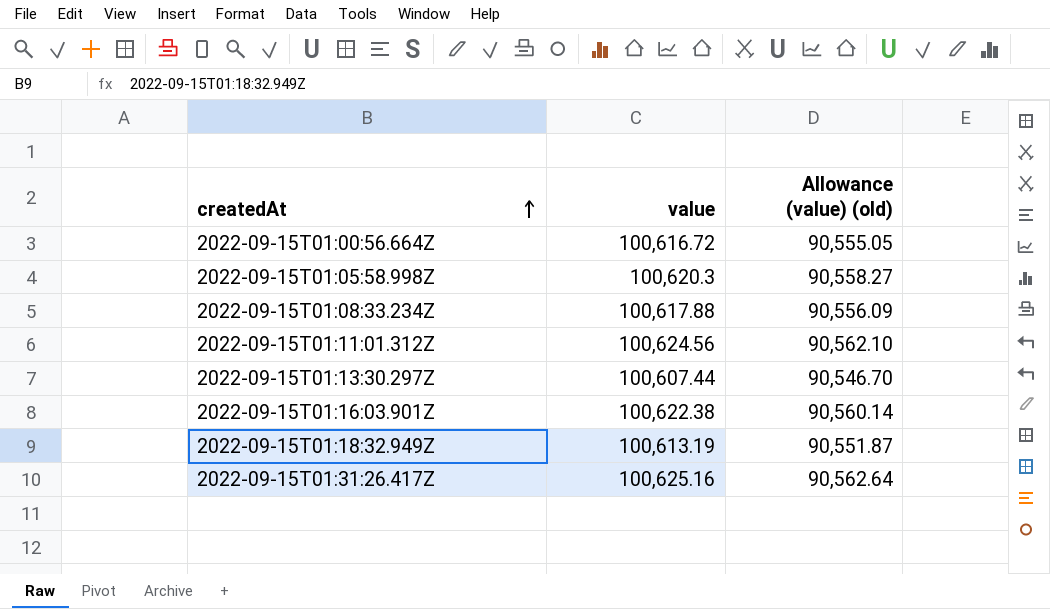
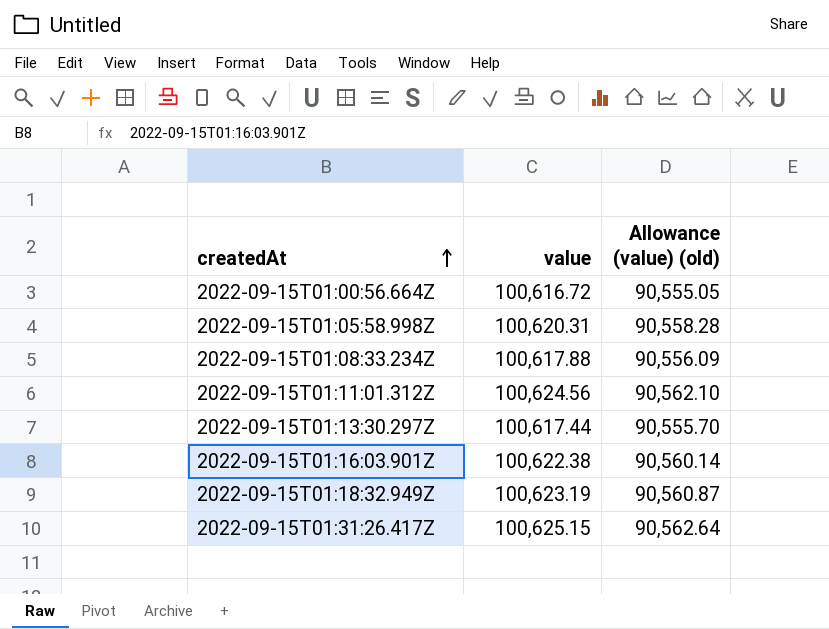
2022-09-15T01:05:58.998Z | value: 100,620.3 -> 100,620.31
2022-09-15T01:05:58.998Z | Allowance (value) (old): 90,558.27 -> 90,558.28
2022-09-15T01:13:30.297Z | value: 100,607.44 -> 100,617.44
2022-09-15T01:13:30.297Z | Allowance (value) (old): 90,546.70 -> 90,555.70
2022-09-15T01:18:32.949Z | value: 100,613.19 -> 100,623.19
2022-09-15T01:18:32.949Z | Allowance (value) (old): 90,551.87 -> 90,560.87
2022-09-15T01:31:26.417Z | value: 100,625.16 -> 100,625.15

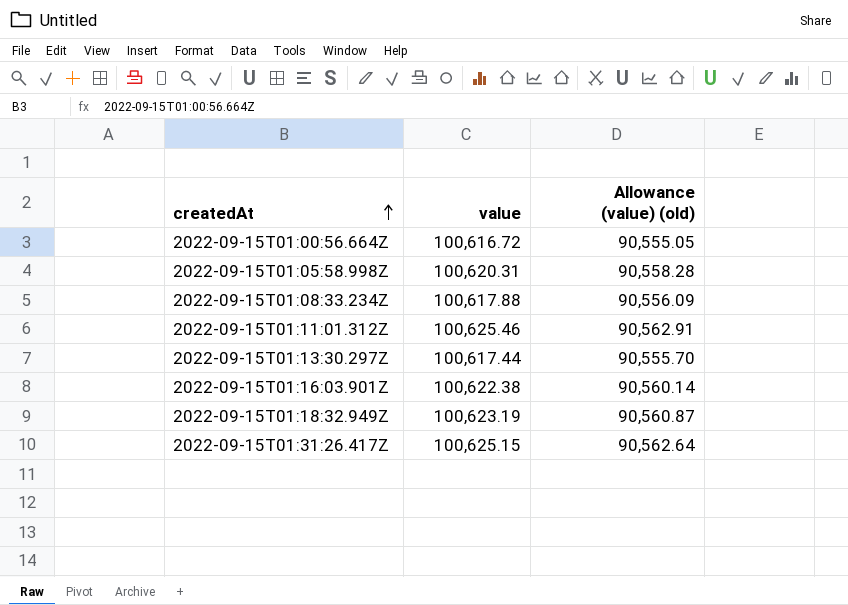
2022-09-15T01:11:01.312Z | value: 100,624.56 -> 100,625.46
2022-09-15T01:11:01.312Z | Allowance (value) (old): 90,562.10 -> 90,562.91

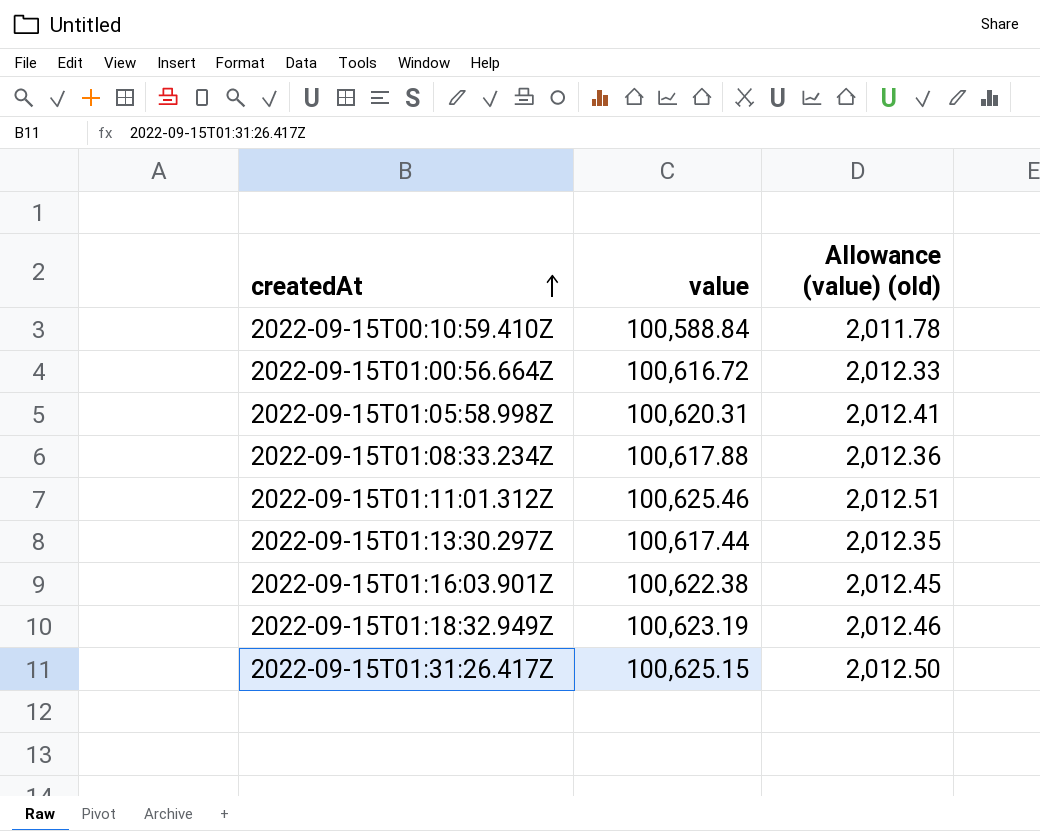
column Allowance (value) (old) | formula: [value] * 0.9 -> [value] * 0.02
row 2022-09-15T00:10:59.410Z: none -> 100,588.84 | 2,011.78

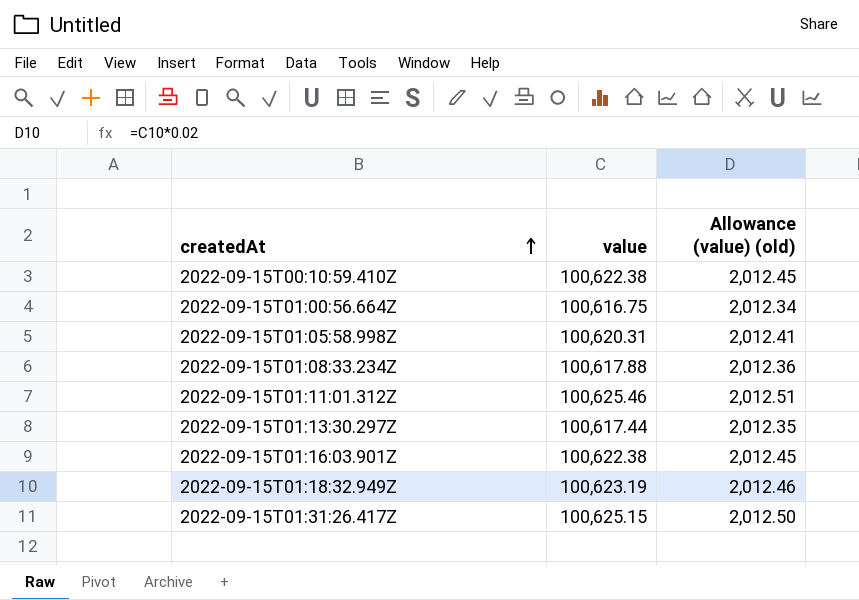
2022-09-15T00:10:59.410Z | value: 100,588.84 -> 100,622.38
2022-09-15T00:10:59.410Z | Allowance (value) (old): 2,011.78 -> 2,012.45
2022-09-15T01:00:56.664Z | value: 100,616.72 -> 100,616.75
2022-09-15T01:00:56.664Z | Allowance (value) (old): 2,012.33 -> 2,012.34

